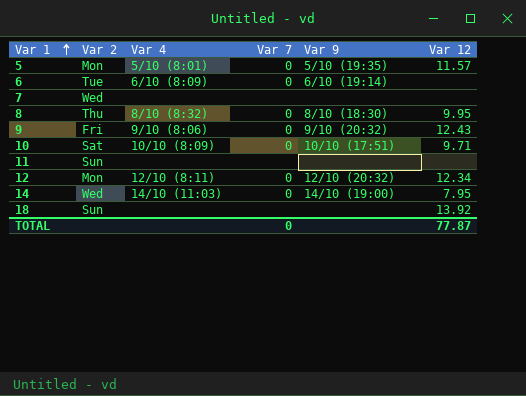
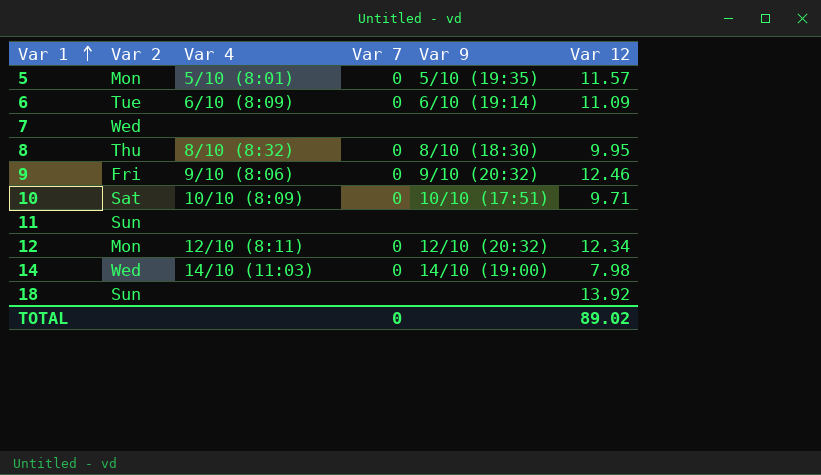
6 | Var 12: none -> 11.09
9 | Var 12: 12.43 -> 12.46
14 | Var 12: 7.95 -> 7.98
TOTAL | Var 12: 77.87 -> 89.02

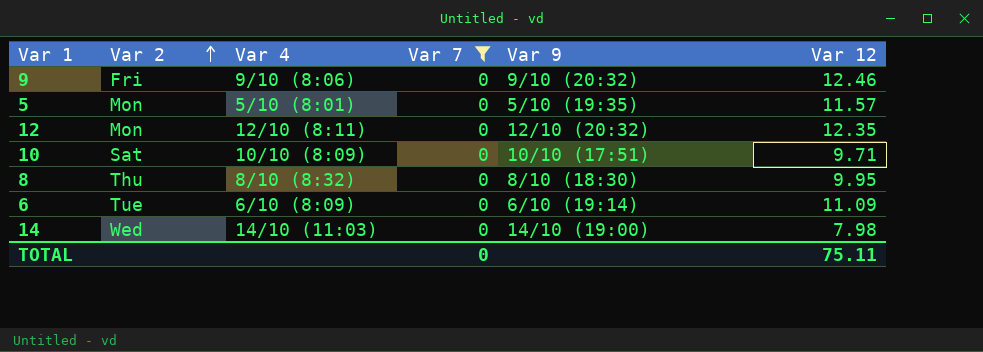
filter: none -> Var 7 = 0
row order: Var 1 ascending -> Var 2 ascending
12 | Var 12: 12.34 -> 12.35
TOTAL | Var 12: 89.02 -> 75.11

